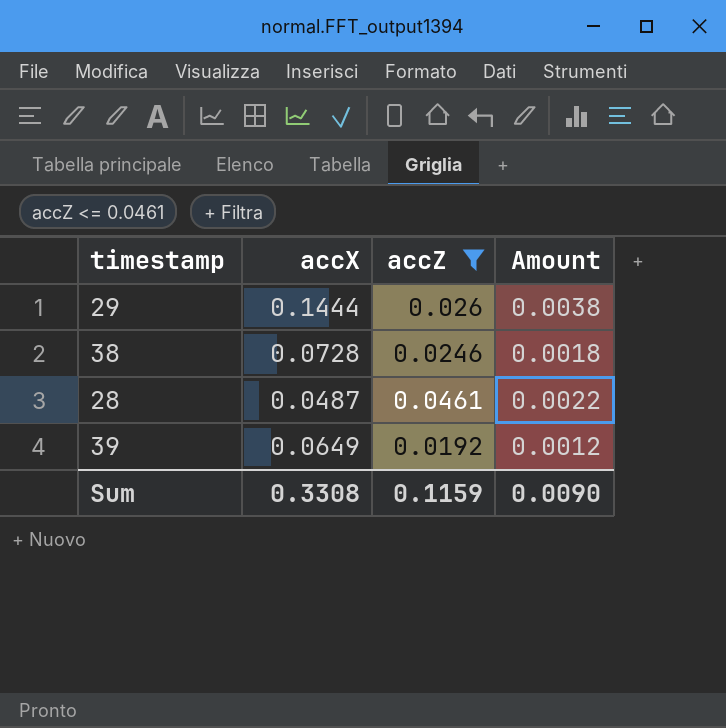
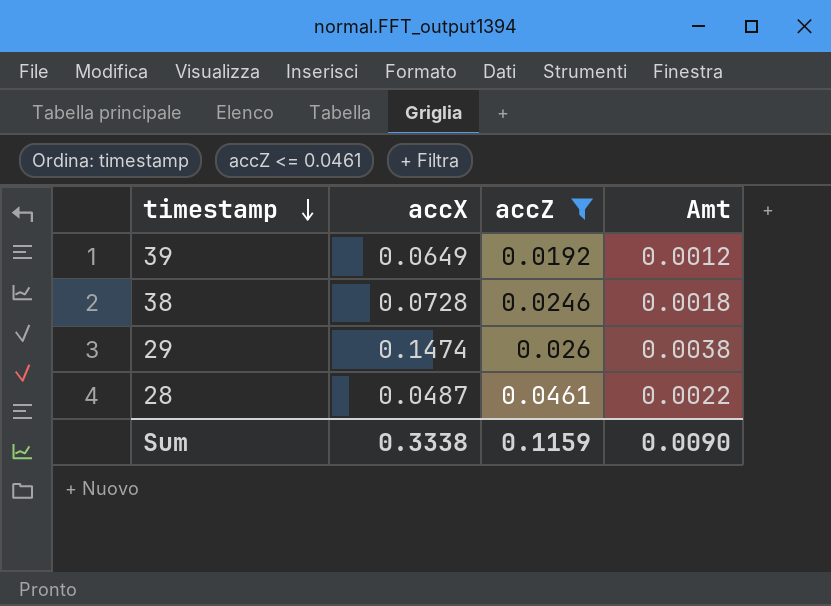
row order: none -> timestamp descending
column name: Amount -> Amt
29 | accX: 0.1444 -> 0.1474
Sum | accX: 0.3308 -> 0.3338

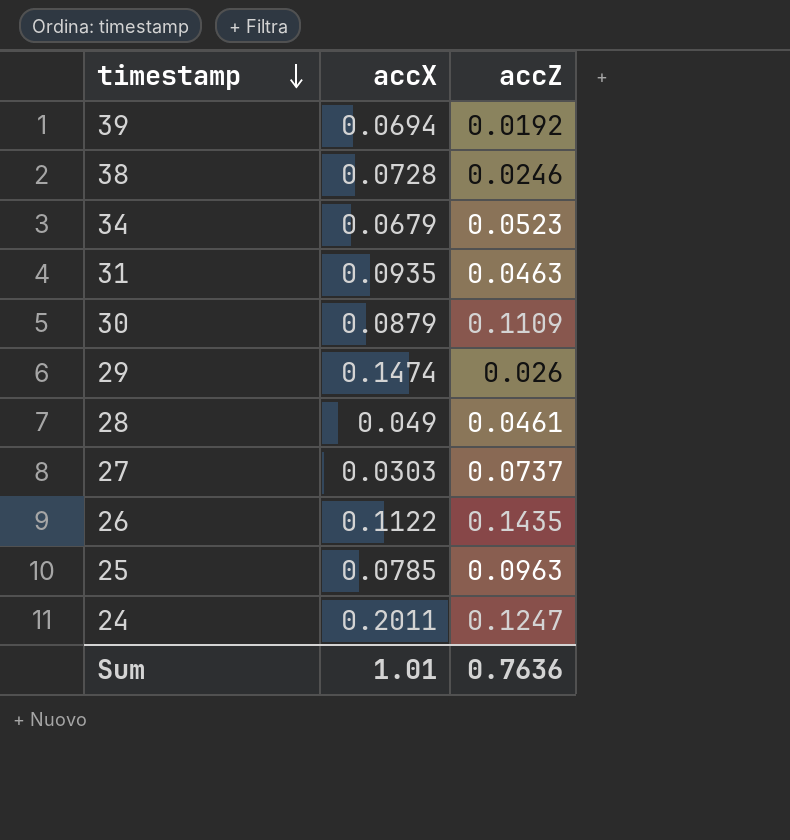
filter: accZ <= 0.0461 -> none
column Amt | formula: [accX] * [accZ] -> none
39 | accX: 0.0649 -> 0.0694
28 | accX: 0.0487 -> 0.049
Sum | accX: 0.3338 -> 1.01
Sum | accZ: 0.1159 -> 0.7636

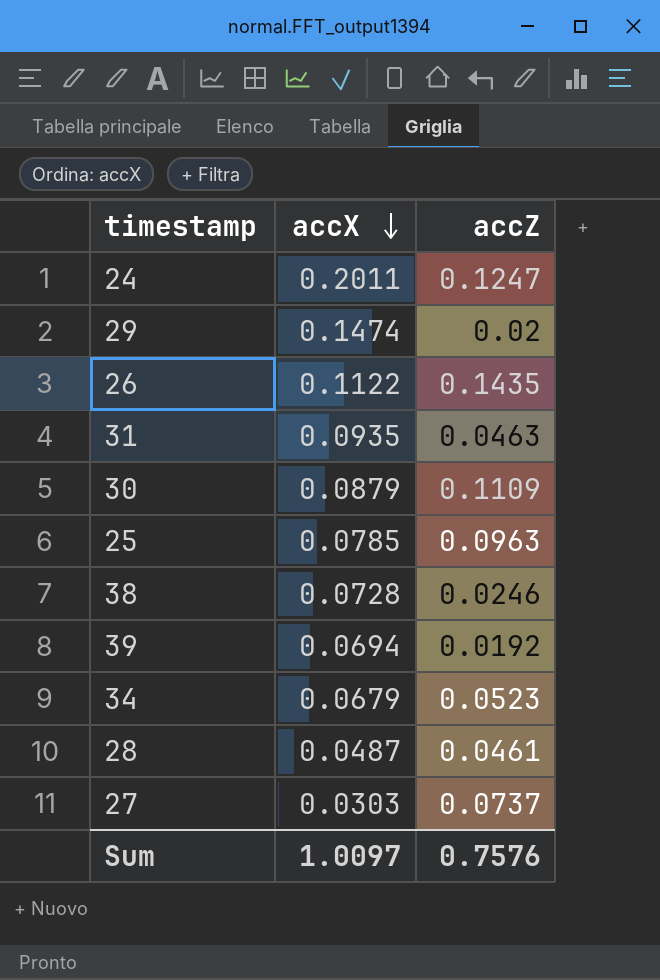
row order: timestamp descending -> accX descending
29 | accZ: 0.026 -> 0.02
28 | accX: 0.049 -> 0.0487
Sum | accX: 1.01 -> 1.0097
Sum | accZ: 0.7636 -> 0.7576

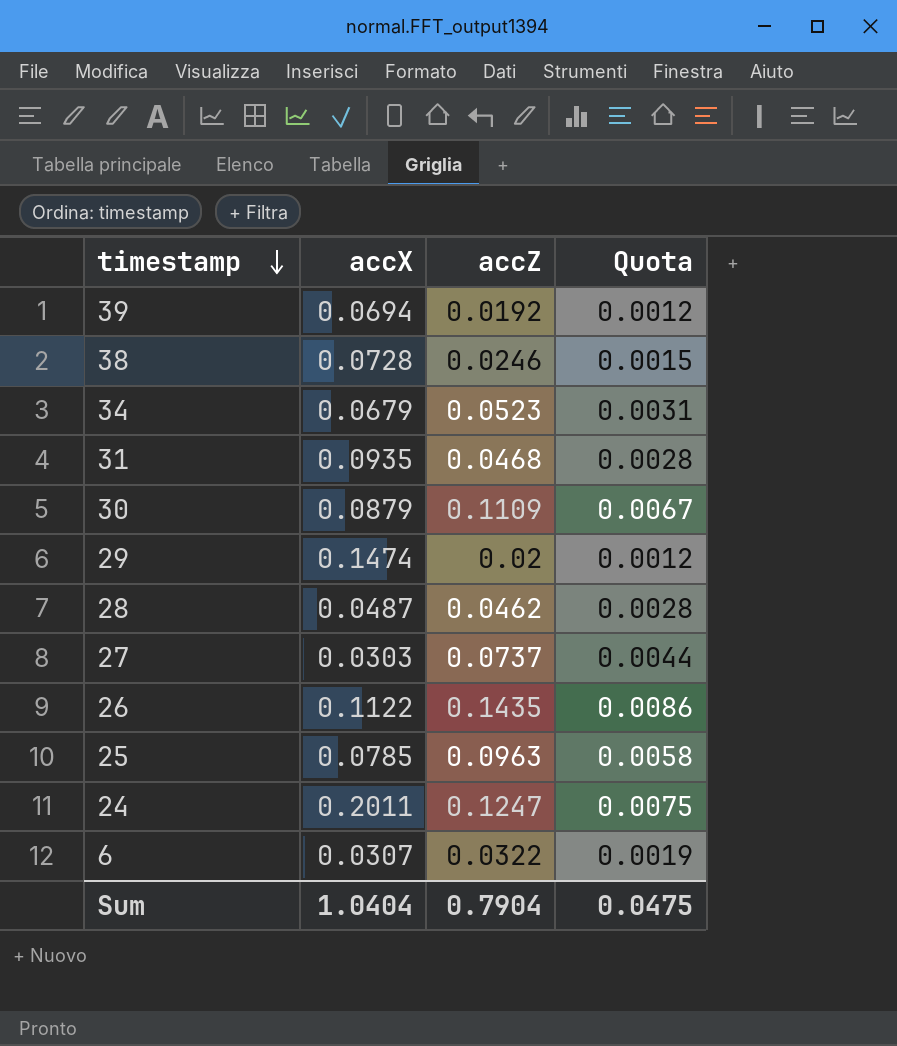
row order: accX descending -> timestamp descending
column Quota | formula: none -> [accZ] * 0.06
31 | accZ: 0.0463 -> 0.0468
28 | accZ: 0.0461 -> 0.0462
row 6: none -> 0.0307 | 0.0322 | 0.0019
Sum | accX: 1.0097 -> 1.0404
Sum | accZ: 0.7576 -> 0.7904

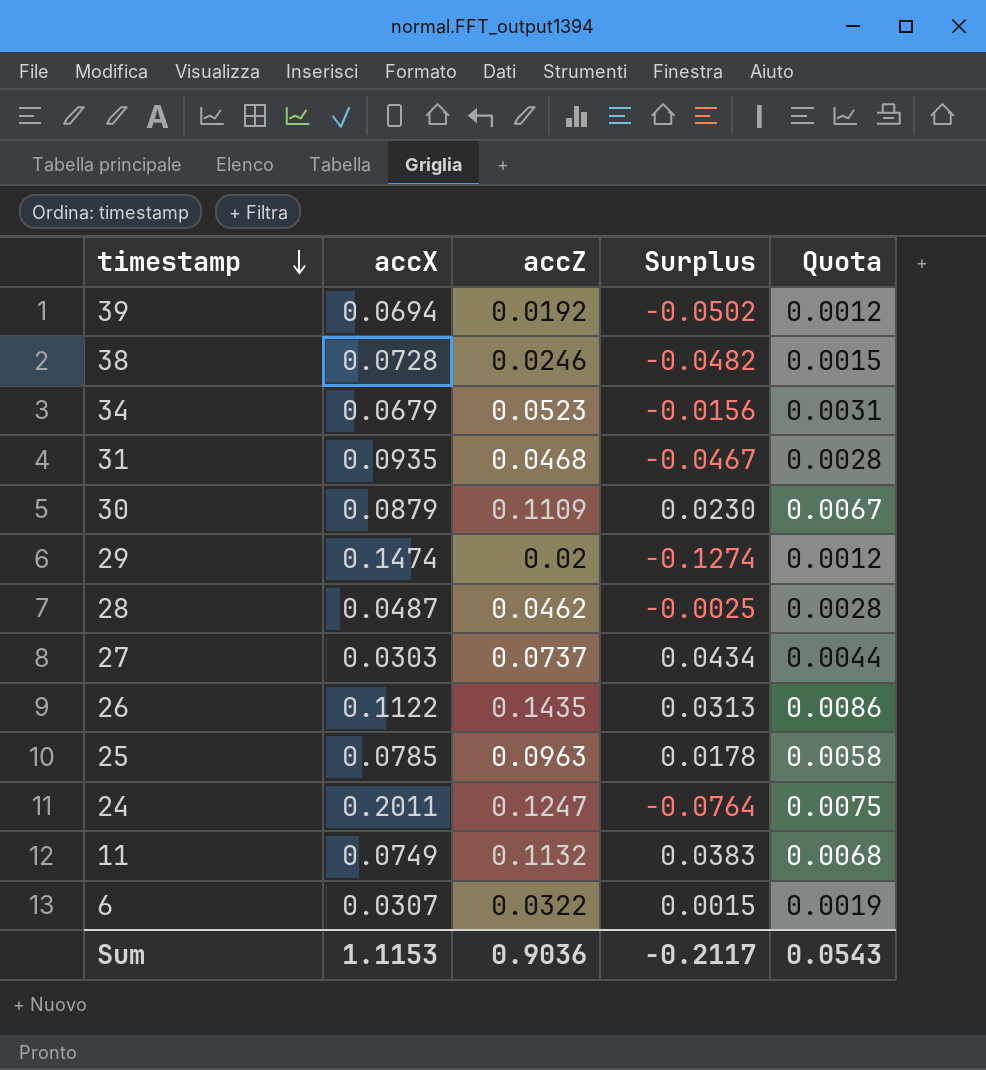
column Surplus | formula: none -> [accZ] - [accX]
row 11: none -> 0.0749 | 0.1132 | 0.0383 | 0.0068
Sum | accX: 1.0404 -> 1.1153
Sum | accZ: 0.7904 -> 0.9036
Sum | Quota: 0.0475 -> 0.0543

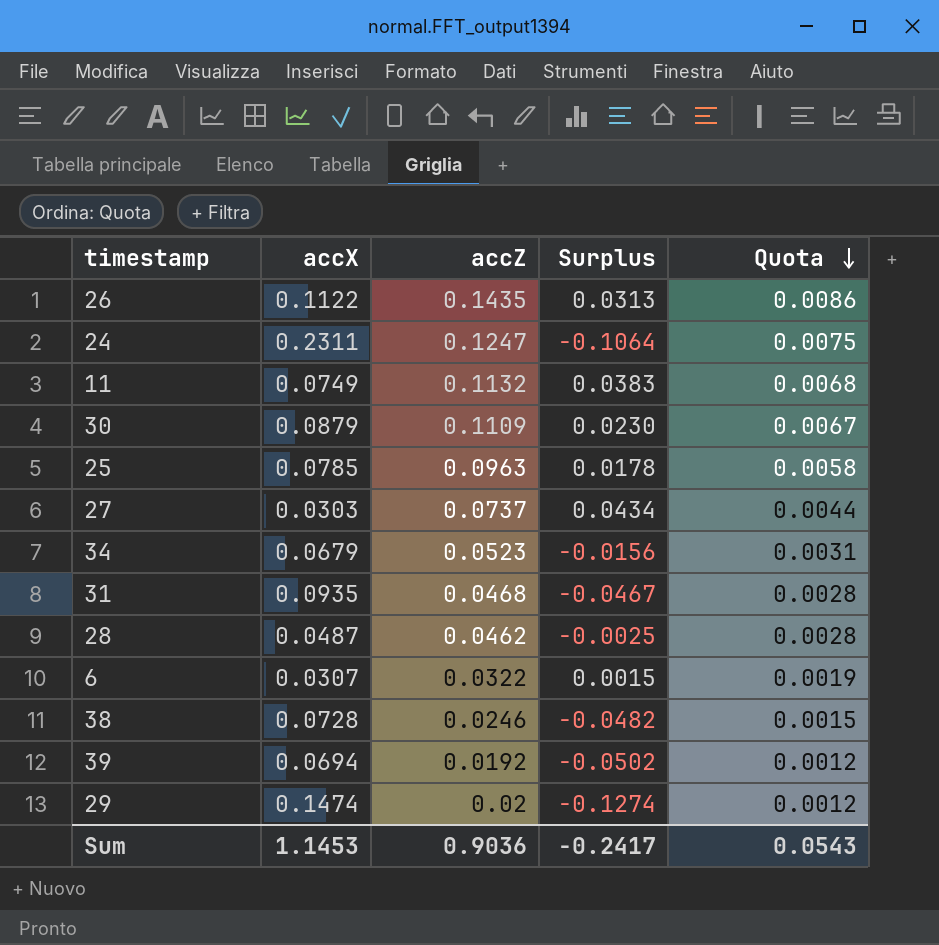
row order: timestamp descending -> Quota descending
24 | accX: 0.2011 -> 0.2311
24 | Surplus: -0.0764 -> -0.1064
Sum | accX: 1.1153 -> 1.1453
Sum | Surplus: -0.2117 -> -0.2417

